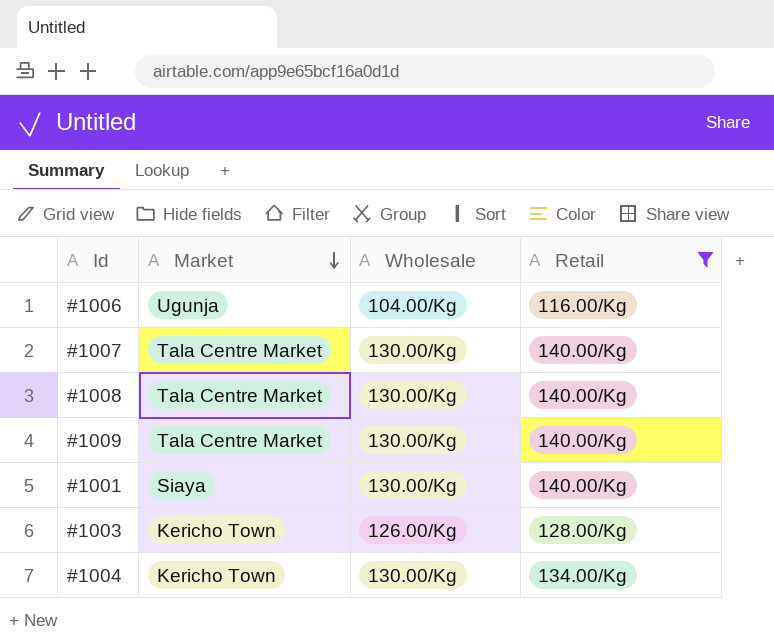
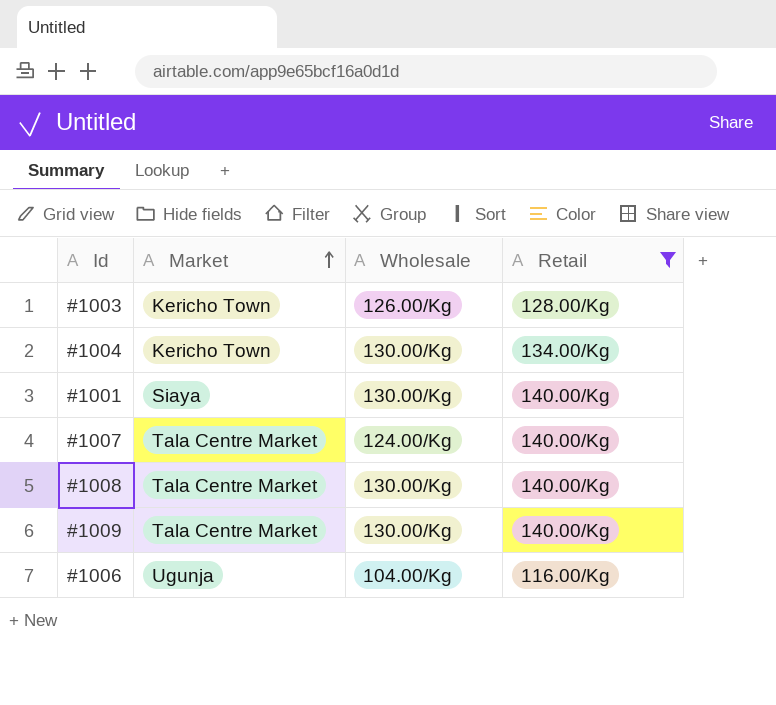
row order: Market descending -> Market ascending
#1007 | Wholesale: 130.00/Kg -> 124.00/Kg

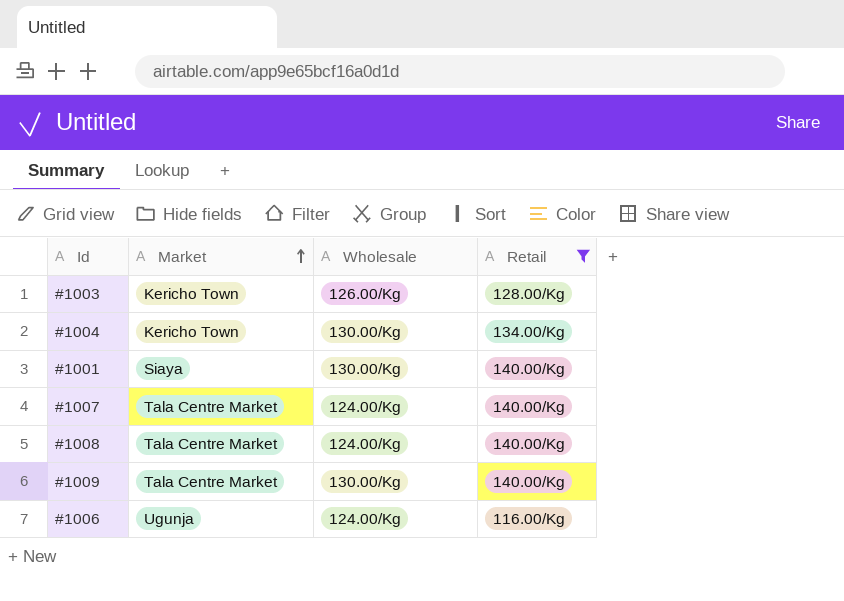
#1008 | Wholesale: 130.00/Kg -> 124.00/Kg
#1006 | Wholesale: 104.00/Kg -> 124.00/Kg

